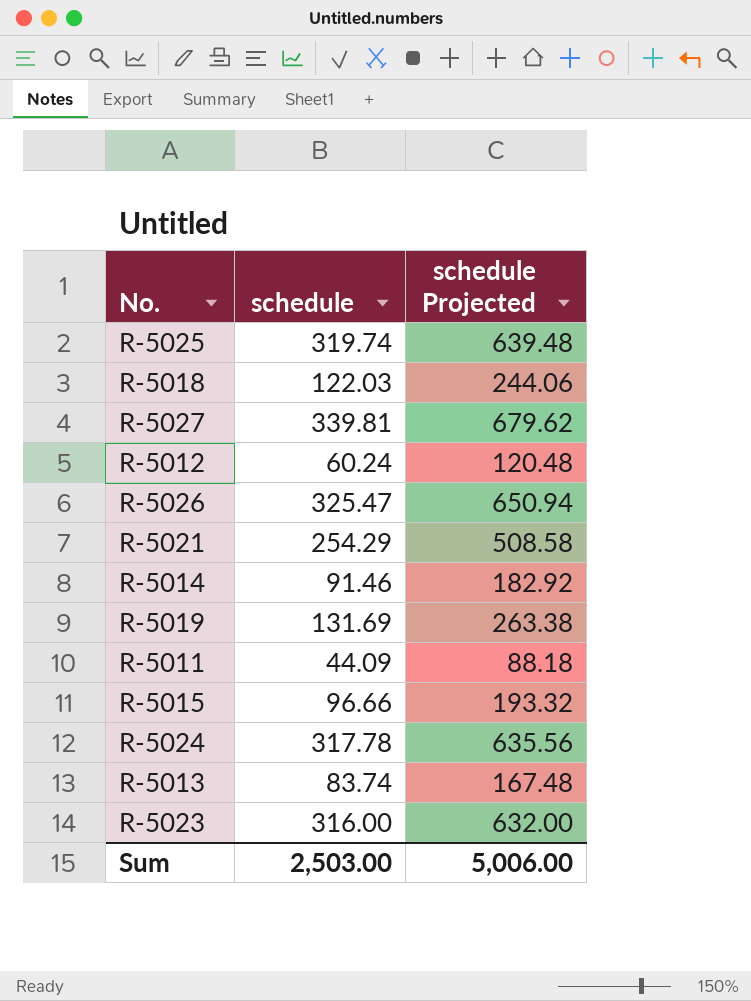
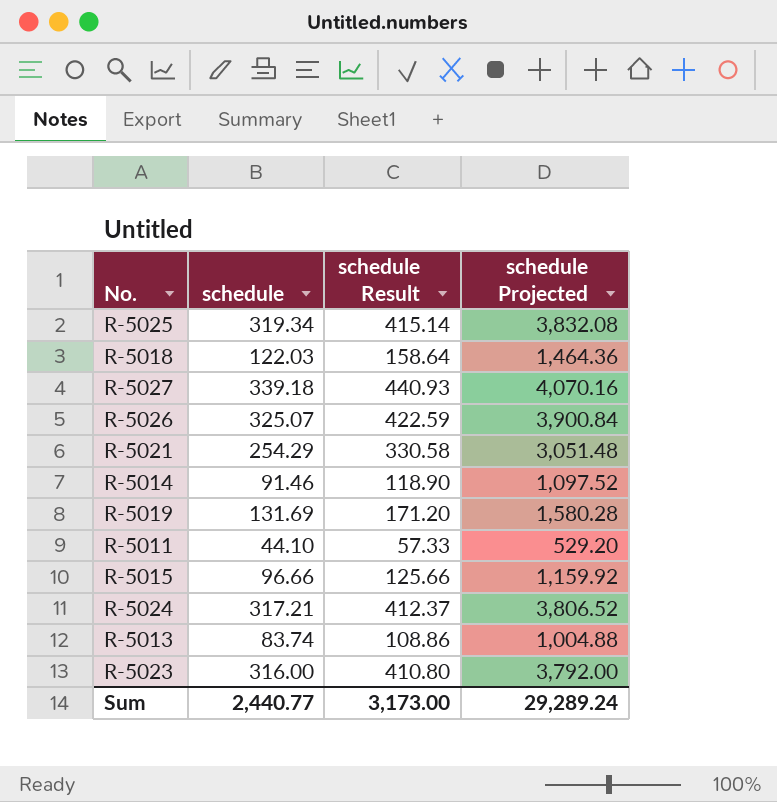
column schedule Result | formula: none -> [schedule] * 1.3
column schedule Projected | formula: [schedule] * 2 -> [schedule] * 12
row R-5012: 60.24 | 120.48 -> none
R-5025 | schedule: 319.74 -> 319.34
R-5027 | schedule: 339.81 -> 339.18
R-5026 | schedule: 325.47 -> 325.07
R-5011 | schedule: 44.09 -> 44.10
R-5024 | schedule: 317.78 -> 317.21
Sum | schedule: 2,503.00 -> 2,440.77
Sum | schedule Projected: 5,006.00 -> 29,289.24

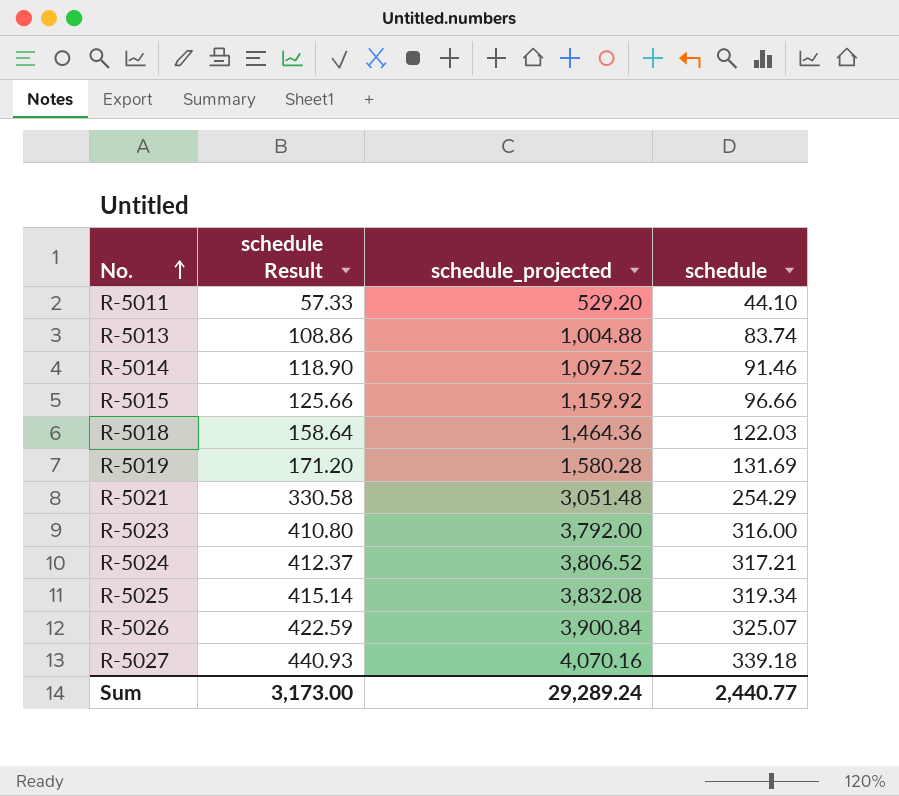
row order: none -> No. ascending
column name: schedule Projected -> schedule_projected
column schedule | position: 2 -> 4

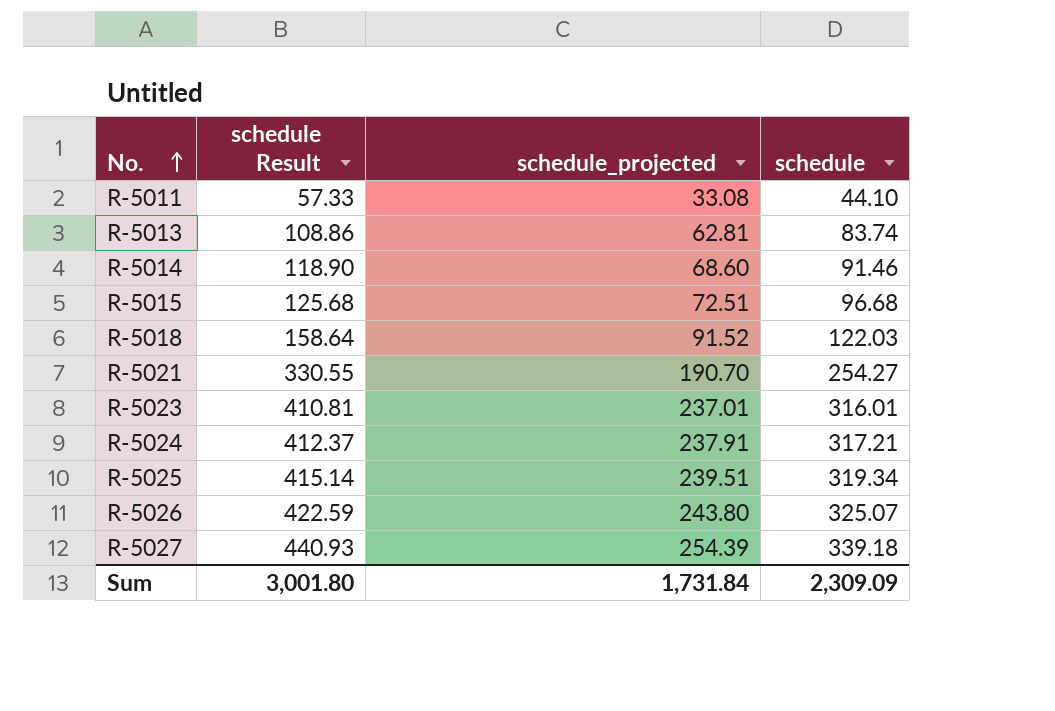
column schedule_projected | formula: [schedule] * 12 -> [schedule] * 0.75
row R-5019: 171.20 | 1,580.28 | 131.69 -> none
R-5015 | schedule Result: 125.66 -> 125.68
R-5015 | schedule: 96.66 -> 96.68
R-5021 | schedule Result: 330.58 -> 330.55
R-5021 | schedule: 254.29 -> 254.27
R-5023 | schedule Result: 410.80 -> 410.81
R-5023 | schedule: 316.00 -> 316.01
Sum | schedule Result: 3,173.00 -> 3,001.80
Sum | schedule_projected: 29,289.24 -> 1,731.84
Sum | schedule: 2,440.77 -> 2,309.09

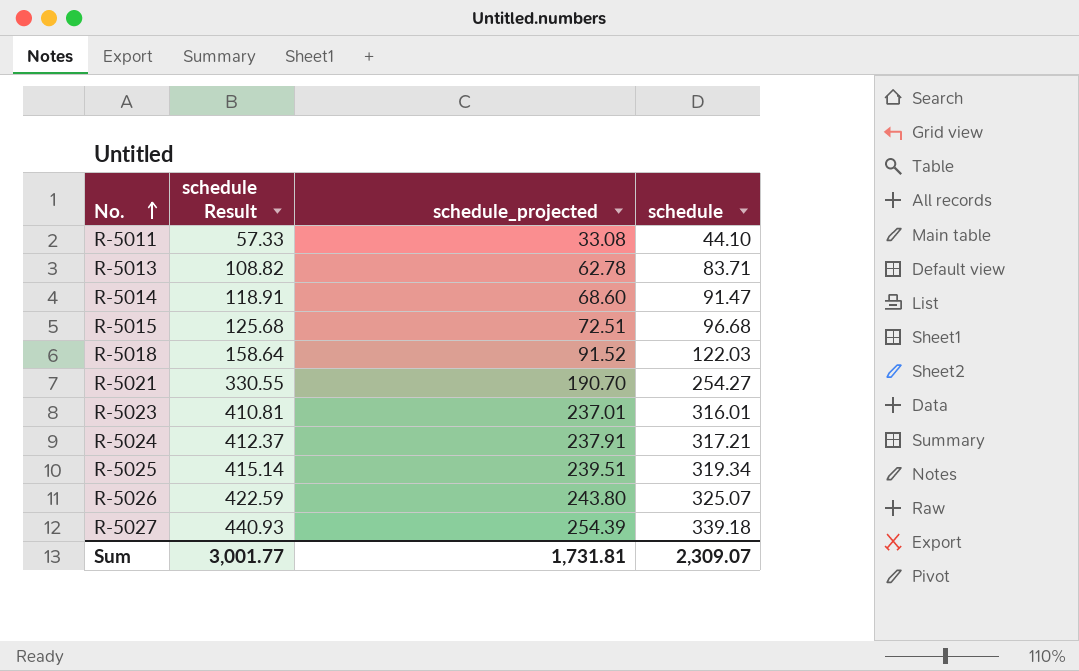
R-5013 | schedule Result: 108.86 -> 108.82
R-5013 | schedule_projected: 62.81 -> 62.78
R-5013 | schedule: 83.74 -> 83.71
R-5014 | schedule Result: 118.90 -> 118.91
R-5014 | schedule: 91.46 -> 91.47
Sum | schedule Result: 3,001.80 -> 3,001.77
Sum | schedule_projected: 1,731.84 -> 1,731.81
Sum | schedule: 2,309.09 -> 2,309.07

